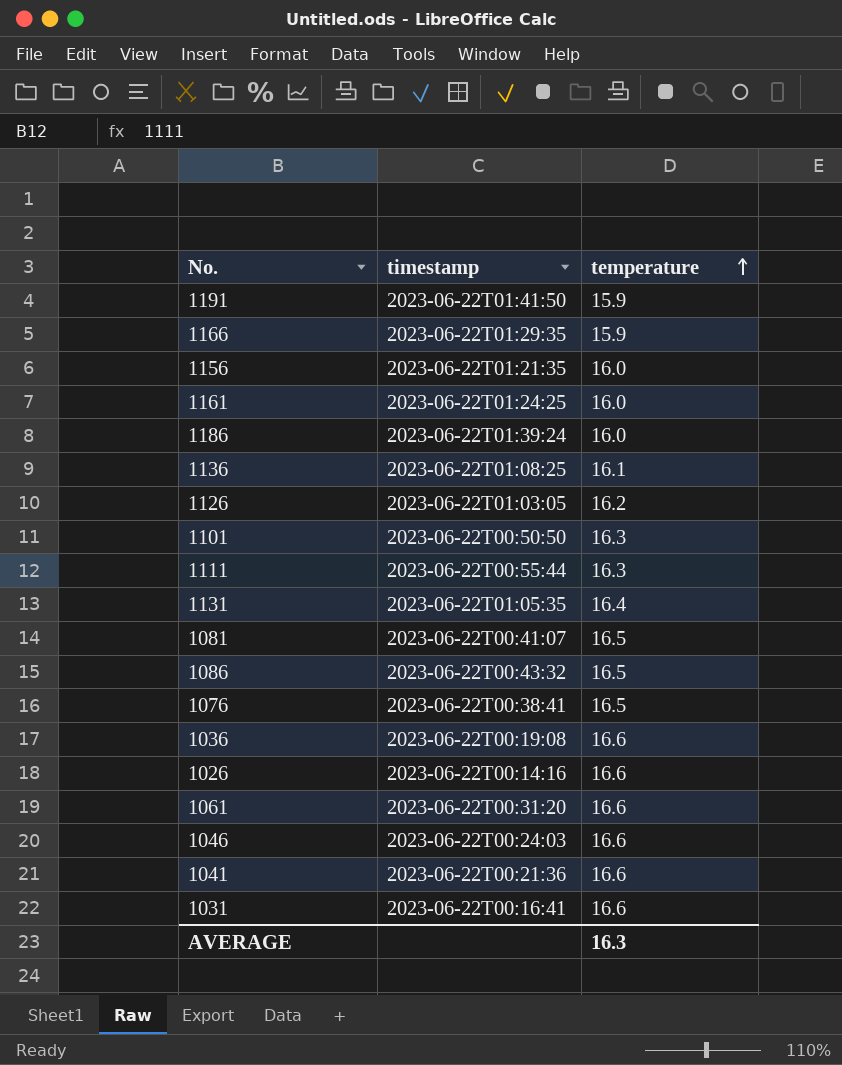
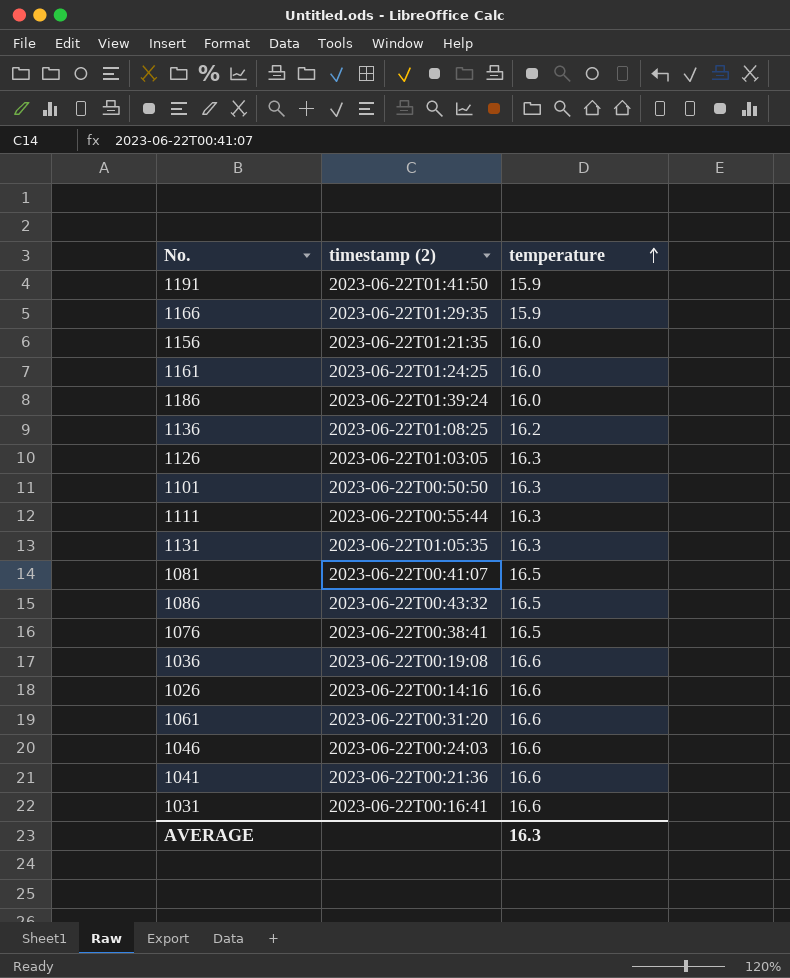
column name: timestamp -> timestamp (2)
1136 | temperature: 16.1 -> 16.2
1126 | temperature: 16.2 -> 16.3
1131 | temperature: 16.4 -> 16.3

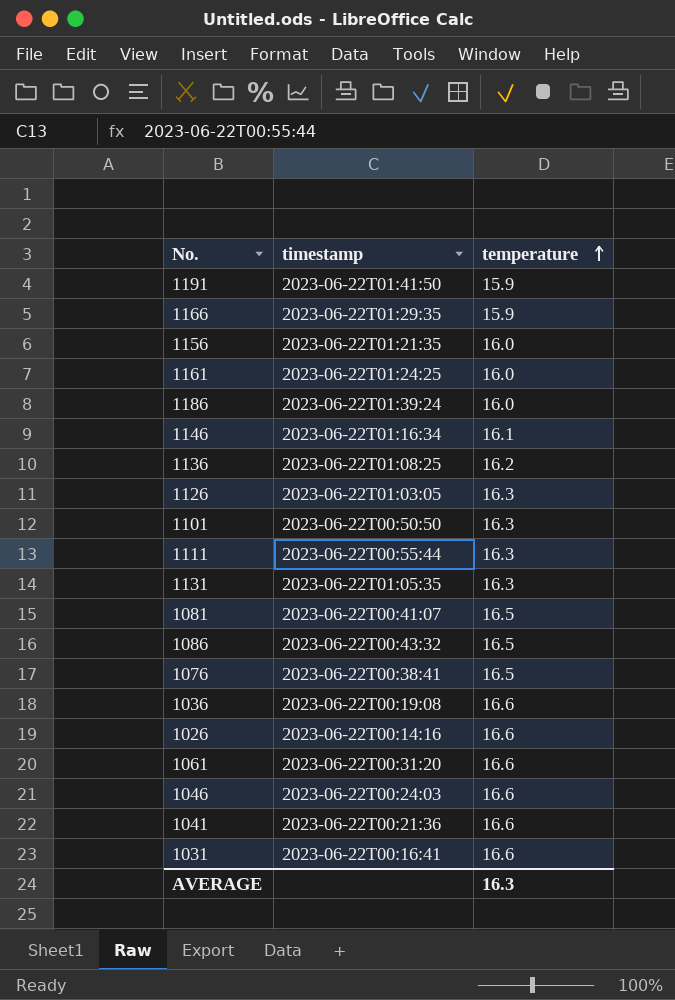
column name: timestamp (2) -> timestamp
row 1146: none -> 2023-06-22T01:16:34 | 16.1

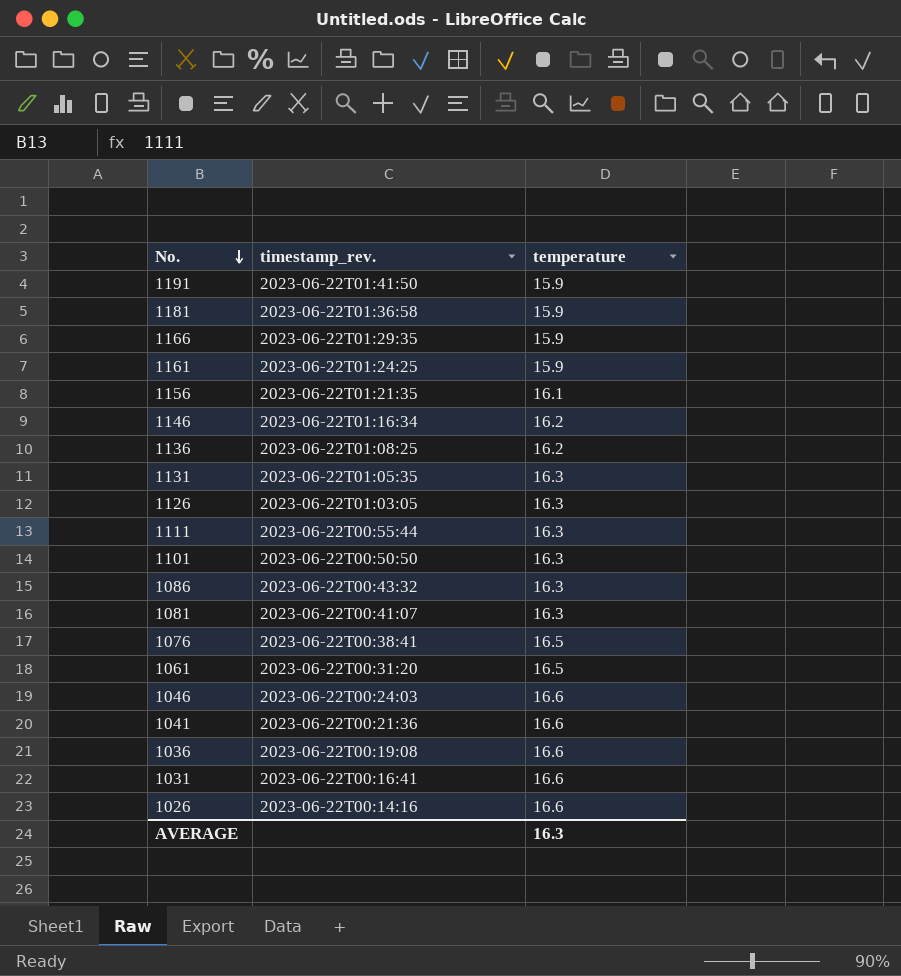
row order: temperature ascending -> No. descending
column name: timestamp -> timestamp_rev.
row 1186: 2023-06-22T01:39:24 | 16.0 -> none
row 1181: none -> 2023-06-22T01:36:58 | 15.9
1161 | temperature: 16.0 -> 15.9
1156 | temperature: 16.0 -> 16.1
1146 | temperature: 16.1 -> 16.2
1086 | temperature: 16.5 -> 16.3
1081 | temperature: 16.5 -> 16.3
1061 | temperature: 16.6 -> 16.5

